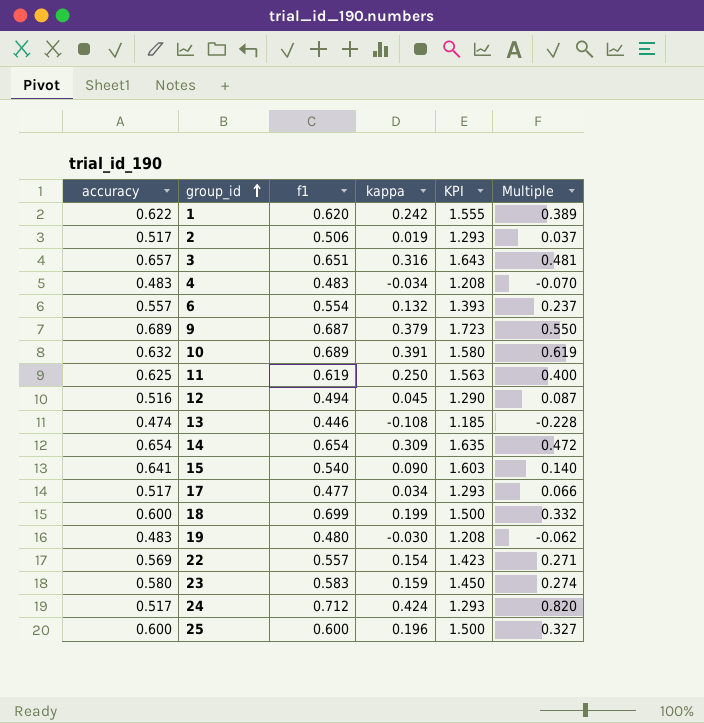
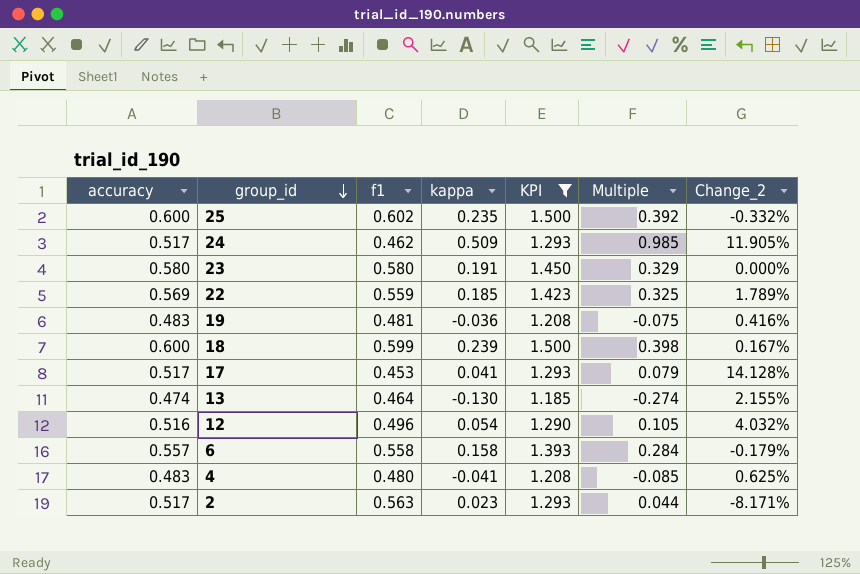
filter: none -> KPI <= 1.500
row order: group_id ascending -> group_id descending
column Change_2 | formula: none -> ([accuracy] - [f1]) / [f1]
25 | f1: 0.600 -> 0.602
25 | kappa: 0.196 -> 0.235
25 | Multiple: 0.327 -> 0.392
24 | f1: 0.712 -> 0.462
24 | kappa: 0.424 -> 0.509
24 | Multiple: 0.820 -> 0.985
23 | f1: 0.583 -> 0.580
23 | kappa: 0.159 -> 0.191
23 | Multiple: 0.274 -> 0.329
22 | f1: 0.557 -> 0.559
22 | kappa: 0.154 -> 0.185
22 | Multiple: 0.271 -> 0.325
19 | f1: 0.480 -> 0.481
19 | kappa: -0.030 -> -0.036
19 | Multiple: -0.062 -> -0.075
18 | f1: 0.699 -> 0.599
18 | kappa: 0.199 -> 0.239
18 | Multiple: 0.332 -> 0.398
17 | f1: 0.477 -> 0.453
17 | kappa: 0.034 -> 0.041
17 | Multiple: 0.066 -> 0.079
13 | f1: 0.446 -> 0.464
13 | kappa: -0.108 -> -0.130
13 | Multiple: -0.228 -> -0.274
12 | f1: 0.494 -> 0.496
12 | kappa: 0.045 -> 0.054
12 | Multiple: 0.087 -> 0.105
6 | f1: 0.554 -> 0.558
6 | kappa: 0.132 -> 0.158
6 | Multiple: 0.237 -> 0.284
4 | f1: 0.483 -> 0.480
4 | kappa: -0.034 -> -0.041
4 | Multiple: -0.070 -> -0.085
2 | f1: 0.506 -> 0.563
2 | kappa: 0.019 -> 0.023
2 | Multiple: 0.037 -> 0.044

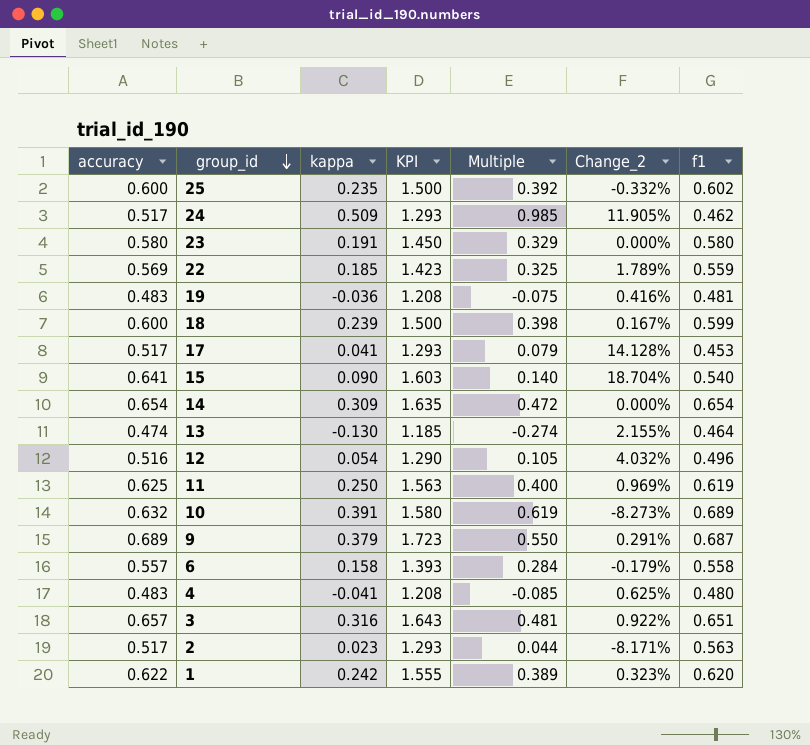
filter: KPI <= 1.500 -> none
column f1 | position: 3 -> 7

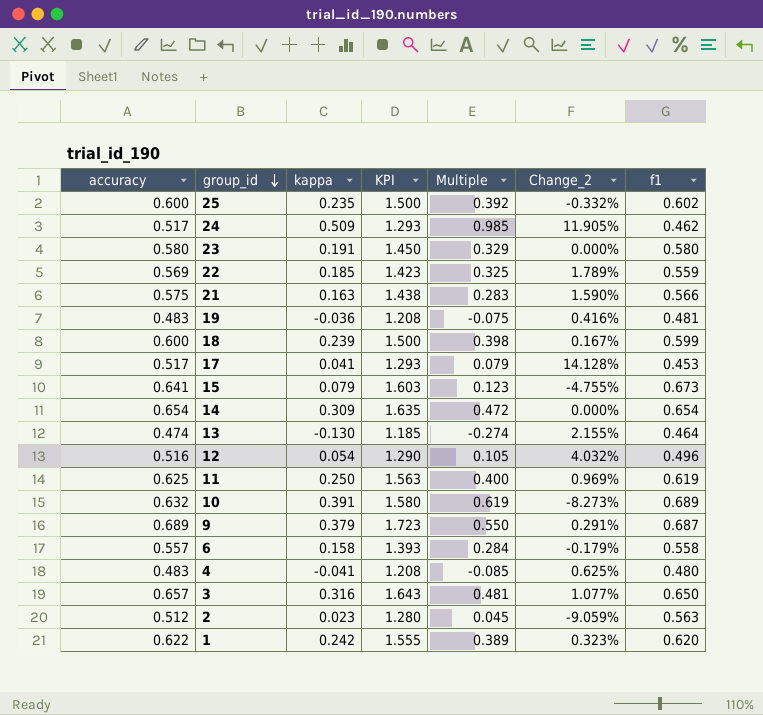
row 21: none -> 0.575 | 0.163 | 1.438 | 0.283 | 1.590% | 0.566
15 | kappa: 0.090 -> 0.079
15 | Multiple: 0.140 -> 0.123
15 | Change_2: 18.704% -> -4.755%
15 | f1: 0.540 -> 0.673
3 | Change_2: 0.922% -> 1.077%
3 | f1: 0.651 -> 0.650
2 | accuracy: 0.517 -> 0.512
2 | KPI: 1.293 -> 1.280
2 | Multiple: 0.044 -> 0.045
2 | Change_2: -8.171% -> -9.059%

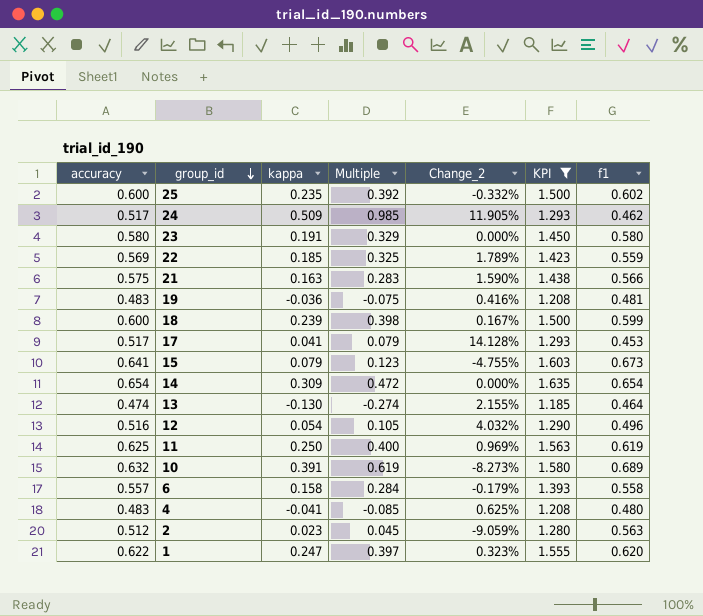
filter: none -> KPI <= 1.635
column KPI | position: 4 -> 6
1 | kappa: 0.242 -> 0.247
1 | Multiple: 0.389 -> 0.397

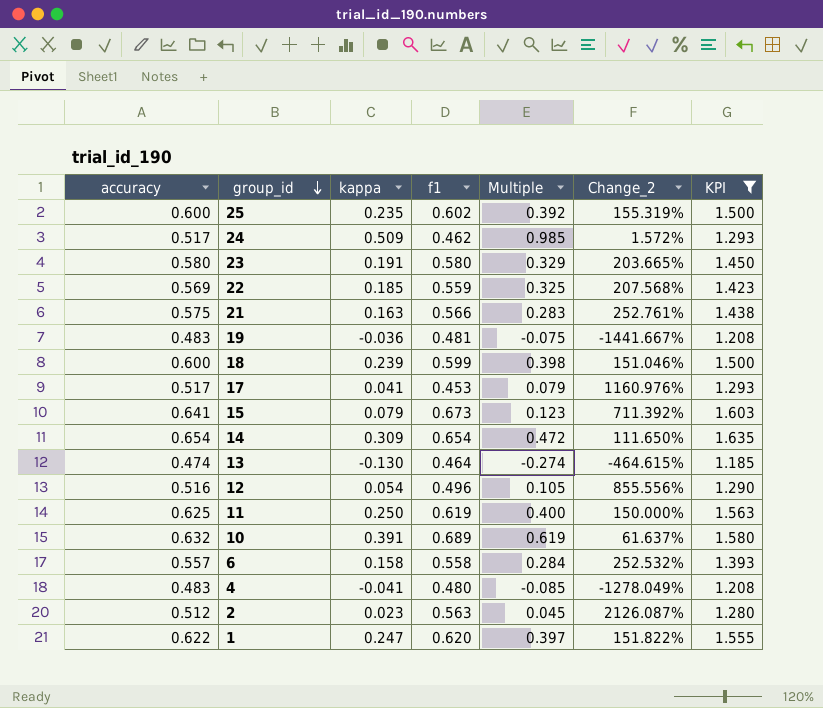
column f1 | position: 7 -> 4
column Change_2 | formula: ([accuracy] - [f1]) / [f1] -> ([accuracy] - [kappa]) / [kappa]

